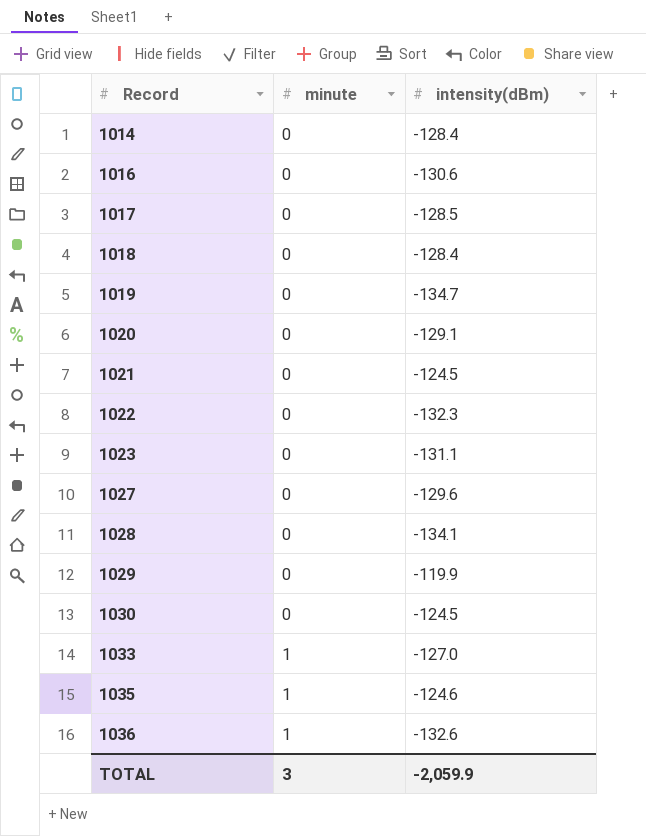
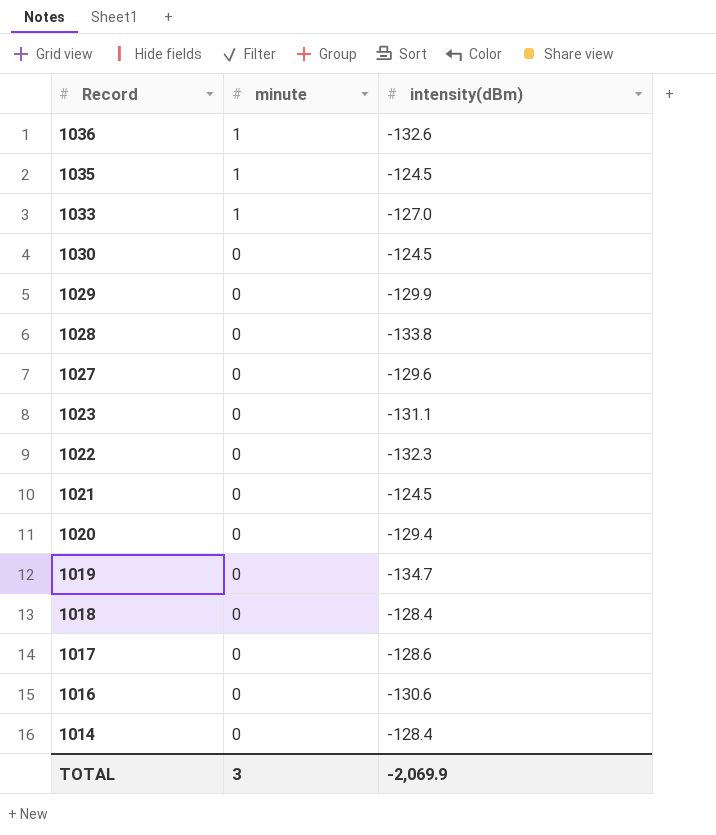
row order: Record ascending -> Record descending
1035 | intensity(dBm): -124.6 -> -124.5
1029 | intensity(dBm): -119.9 -> -129.9
1028 | intensity(dBm): -134.1 -> -133.8
1020 | intensity(dBm): -129.1 -> -129.4
1017 | intensity(dBm): -128.5 -> -128.6
TOTAL | intensity(dBm): -2,059.9 -> -2,069.9

